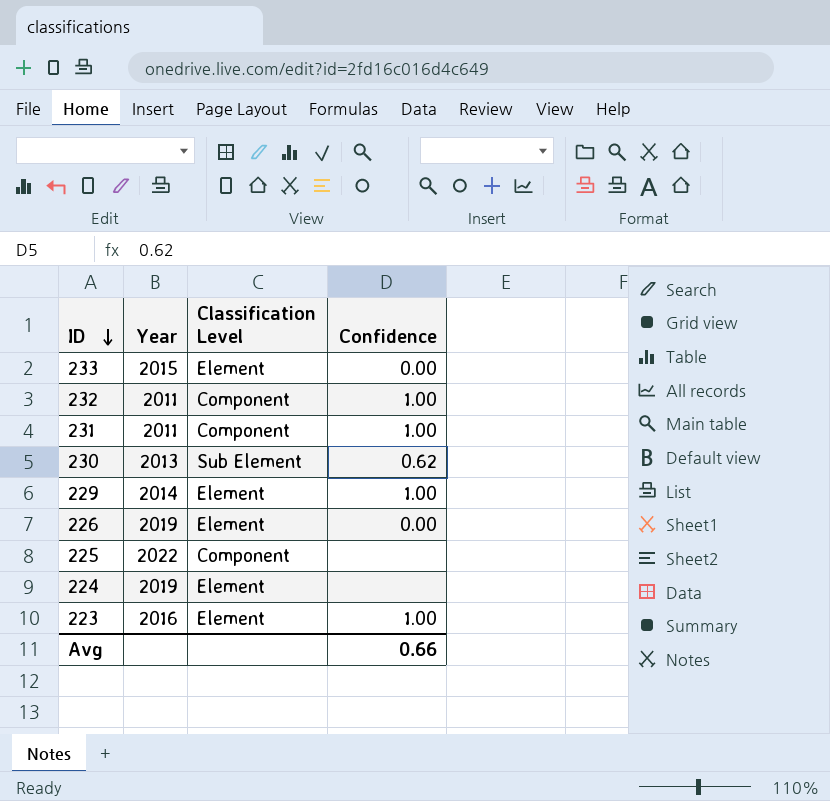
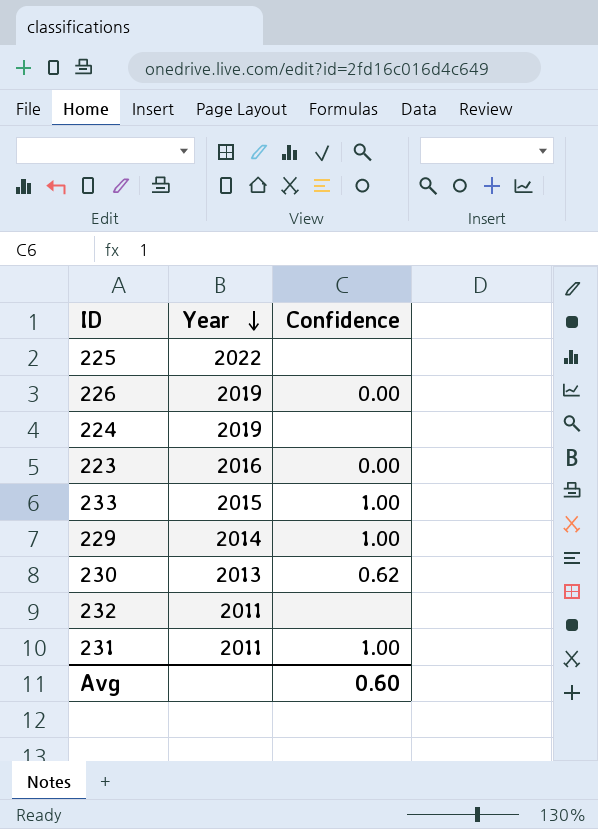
row order: ID descending -> Year descending
column Classification Level | position: 3 -> none
223 | Confidence: 1.00 -> 0.00
233 | Confidence: 0.00 -> 1.00
232 | Confidence: 1.00 -> none
Avg | Confidence: 0.66 -> 0.60

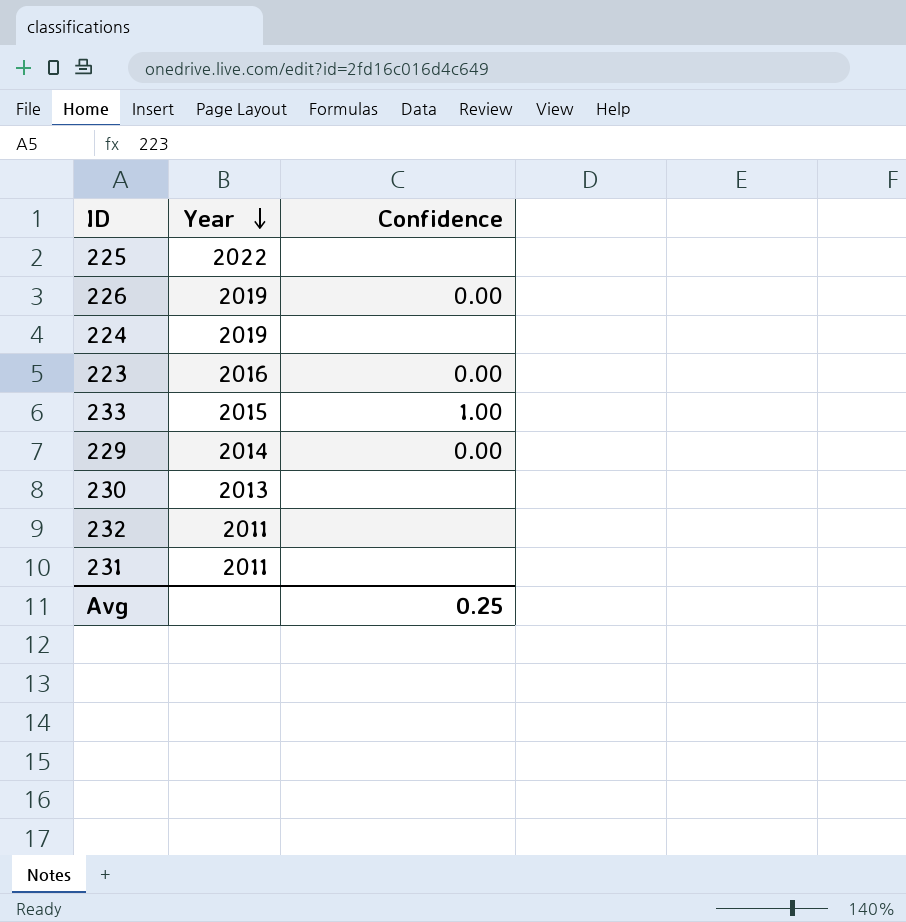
229 | Confidence: 1.00 -> 0.00
230 | Confidence: 0.62 -> none
231 | Confidence: 1.00 -> none
Avg | Confidence: 0.60 -> 0.25

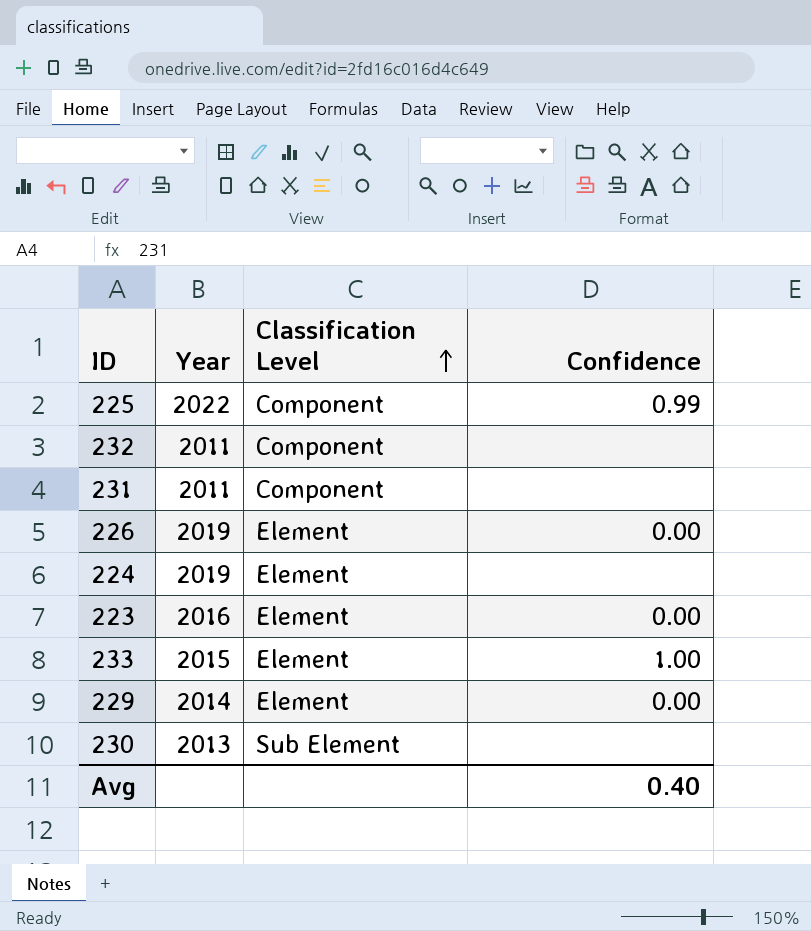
row order: Year descending -> Classification Level ascending
column Classification Level | position: none -> 3
225 | Confidence: none -> 0.99
Avg | Confidence: 0.25 -> 0.40

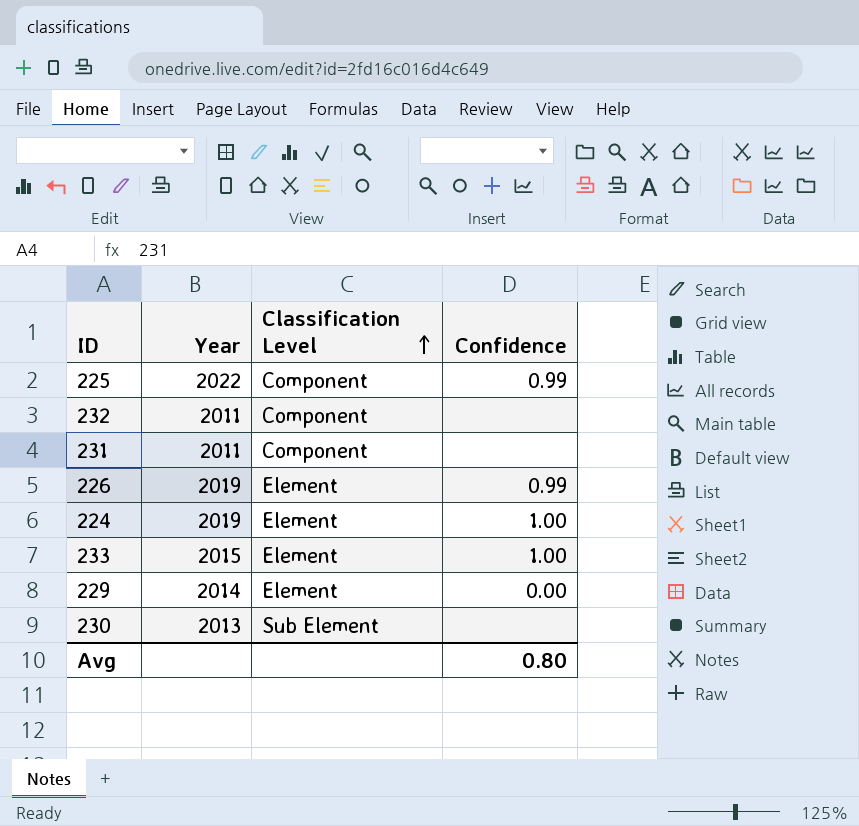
row 223: 2016 | Element | 0.00 -> none
226 | Confidence: 0.00 -> 0.99
224 | Confidence: none -> 1.00
Avg | Confidence: 0.40 -> 0.80

